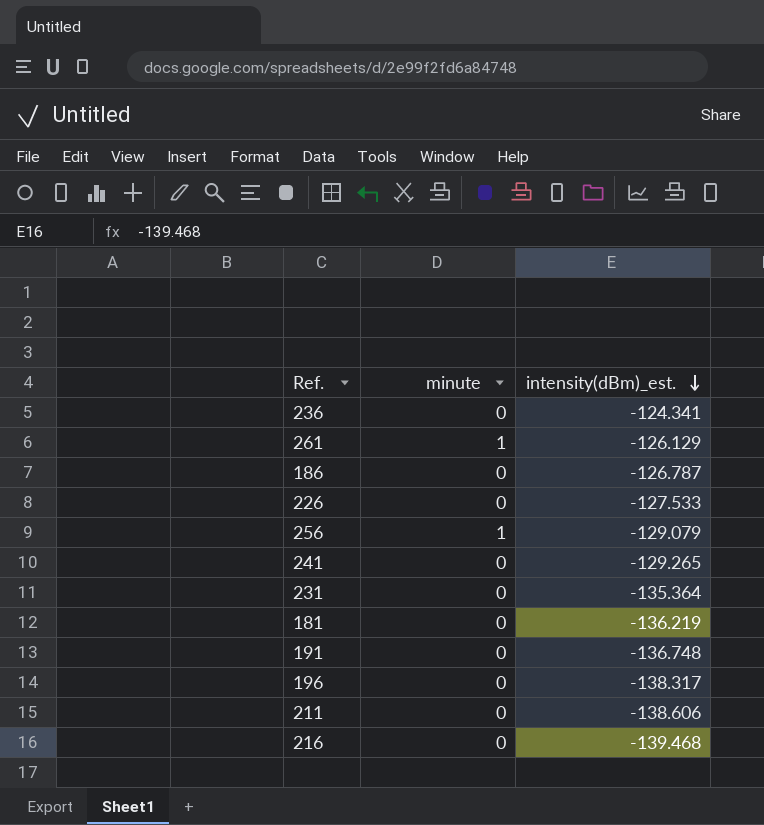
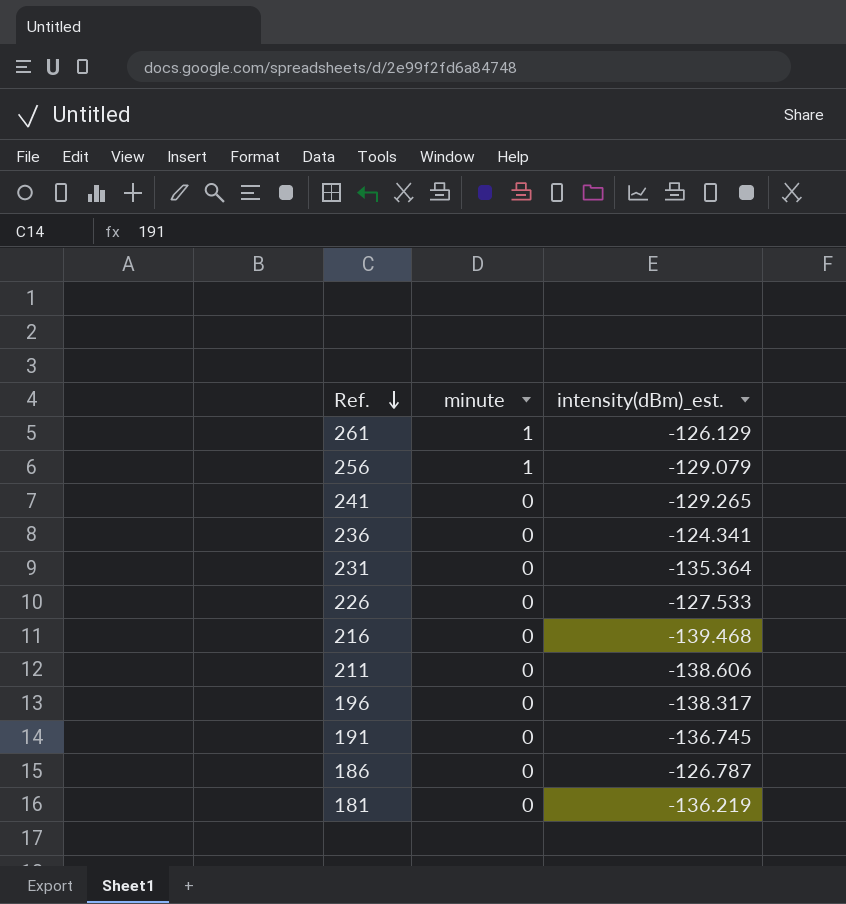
row order: intensity(dBm)_est. descending -> Ref. descending
191 | intensity(dBm)_est.: -136.748 -> -136.745

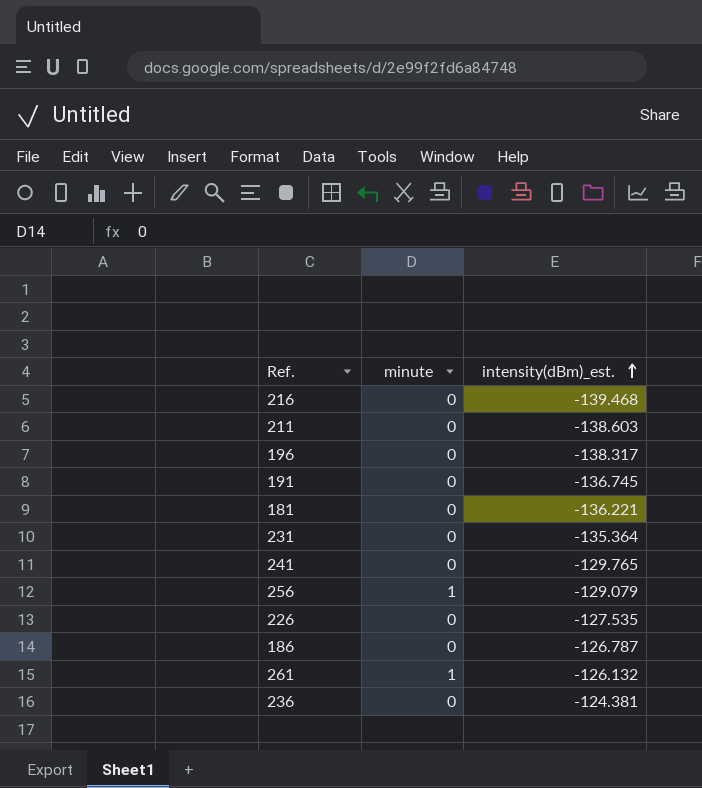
row order: Ref. descending -> intensity(dBm)_est. ascending
211 | intensity(dBm)_est.: -138.606 -> -138.603
181 | intensity(dBm)_est.: -136.219 -> -136.221
241 | intensity(dBm)_est.: -129.265 -> -129.765
226 | intensity(dBm)_est.: -127.533 -> -127.535
261 | intensity(dBm)_est.: -126.129 -> -126.132
236 | intensity(dBm)_est.: -124.341 -> -124.381

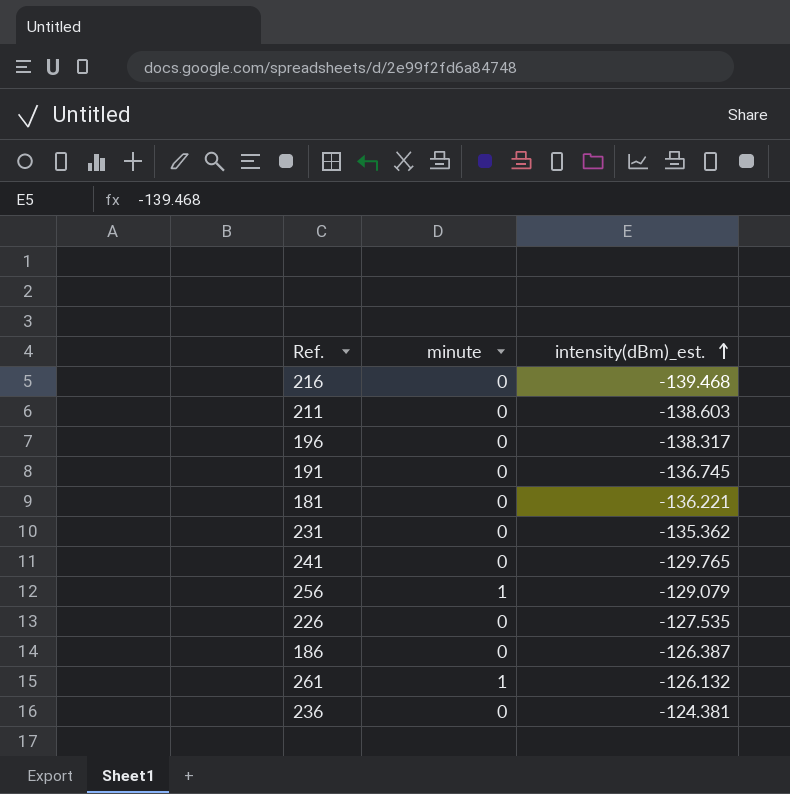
231 | intensity(dBm)_est.: -135.364 -> -135.362
186 | intensity(dBm)_est.: -126.787 -> -126.387

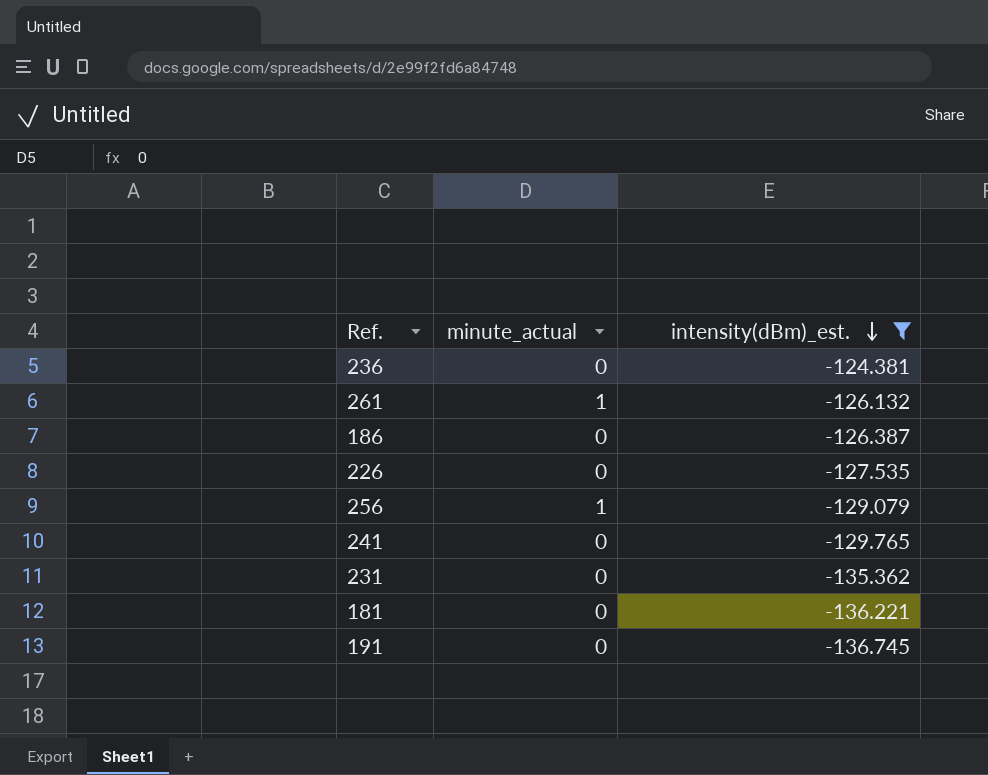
filter: none -> intensity(dBm)_est. >= -136.745
row order: intensity(dBm)_est. ascending -> intensity(dBm)_est. descending
column name: minute -> minute_actual

